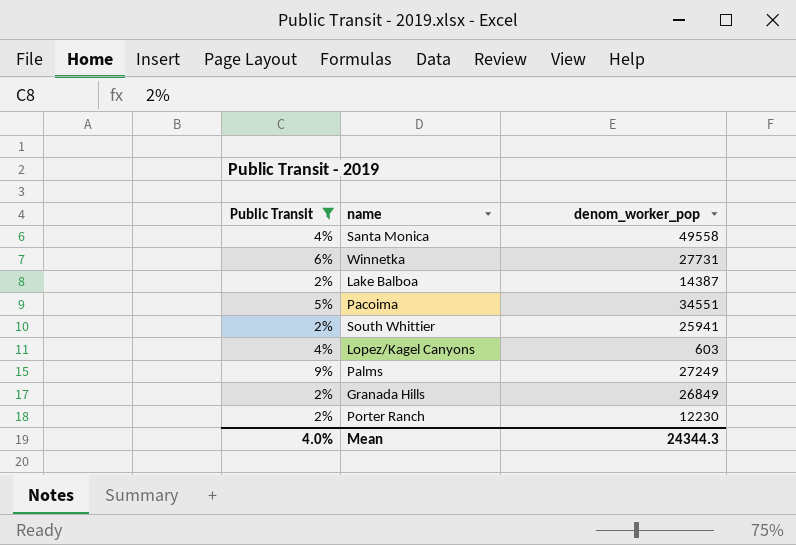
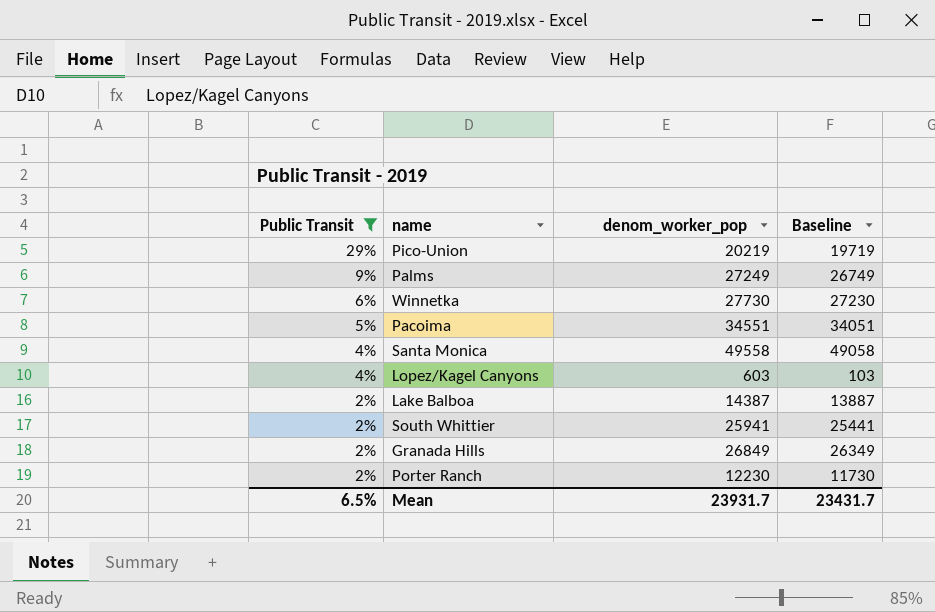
row order: none -> Public Transit descending
column Baseline | formula: none -> [denom_worker_pop] - 500
row Pico-Union: none -> 29% | 20219 | 19719
Winnetka | denom_worker_pop: 27731 -> 27730
Mean | Public Transit: 4.0% -> 6.5%
Mean | denom_worker_pop: 24344.3 -> 23931.7

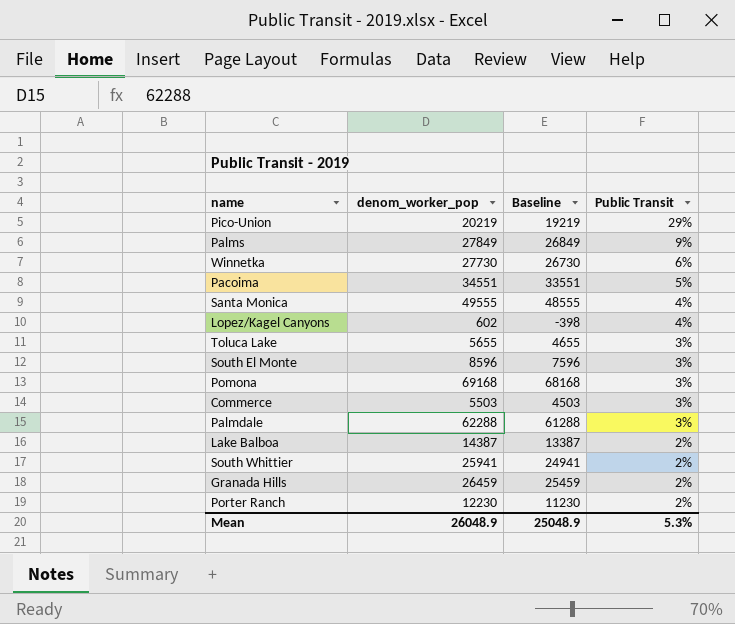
filter: Public Transit != 3% -> none
column Baseline | formula: [denom_worker_pop] - 500 -> [denom_worker_pop] - 1000
column Public Transit | position: 1 -> 4
Palms | denom_worker_pop: 27249 -> 27849
Santa Monica | denom_worker_pop: 49558 -> 49555
Lopez/Kagel Canyons | denom_worker_pop: 603 -> 602
Granada Hills | denom_worker_pop: 26849 -> 26459
Mean | denom_worker_pop: 23931.7 -> 26048.9
Mean | Baseline: 23431.7 -> 25048.9
Mean | Public Transit: 6.5% -> 5.3%

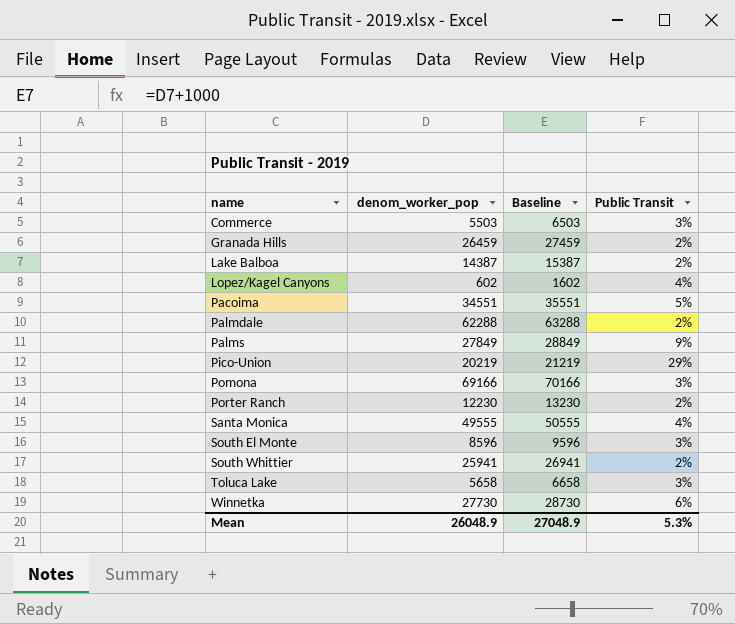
row order: Public Transit descending -> name ascending
column Baseline | formula: [denom_worker_pop] - 1000 -> [denom_worker_pop] + 1000
Palmdale | Public Transit: 3% -> 2%
Pomona | denom_worker_pop: 69168 -> 69166
Toluca Lake | denom_worker_pop: 5655 -> 5658
Mean | Baseline: 25048.9 -> 27048.9

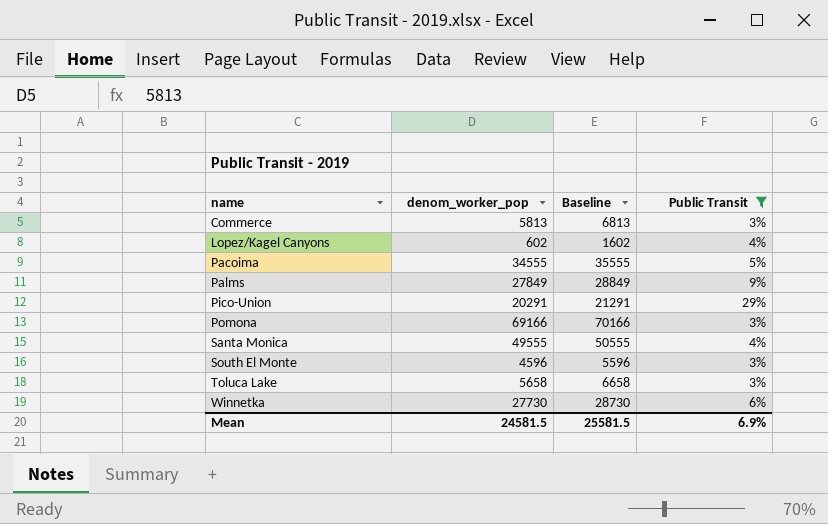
filter: none -> Public Transit != 2%
Commerce | denom_worker_pop: 5503 -> 5813
Commerce | Baseline: 6503 -> 6813
Pacoima | denom_worker_pop: 34551 -> 34555
Pacoima | Baseline: 35551 -> 35555
Pico-Union | denom_worker_pop: 20219 -> 20291
Pico-Union | Baseline: 21219 -> 21291
South El Monte | denom_worker_pop: 8596 -> 4596
South El Monte | Baseline: 9596 -> 5596
Mean | denom_worker_pop: 26048.9 -> 24581.5
Mean | Baseline: 27048.9 -> 25581.5
Mean | Public Transit: 5.3% -> 6.9%

